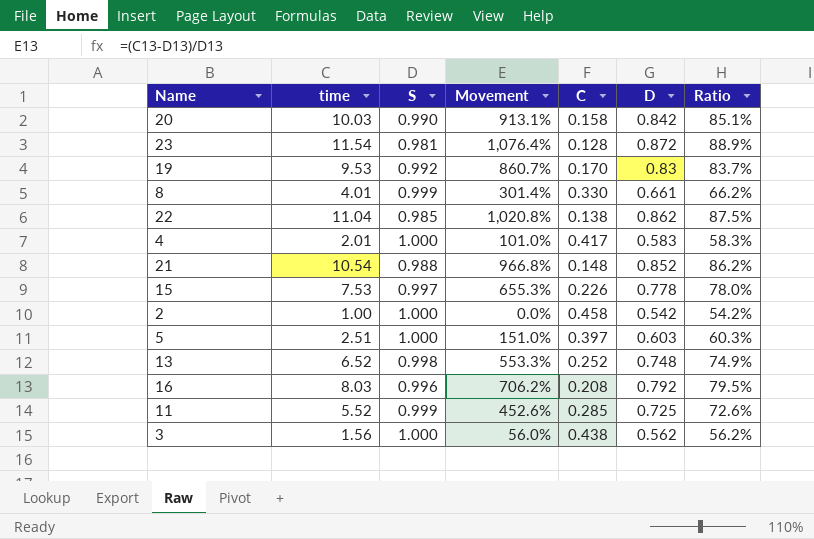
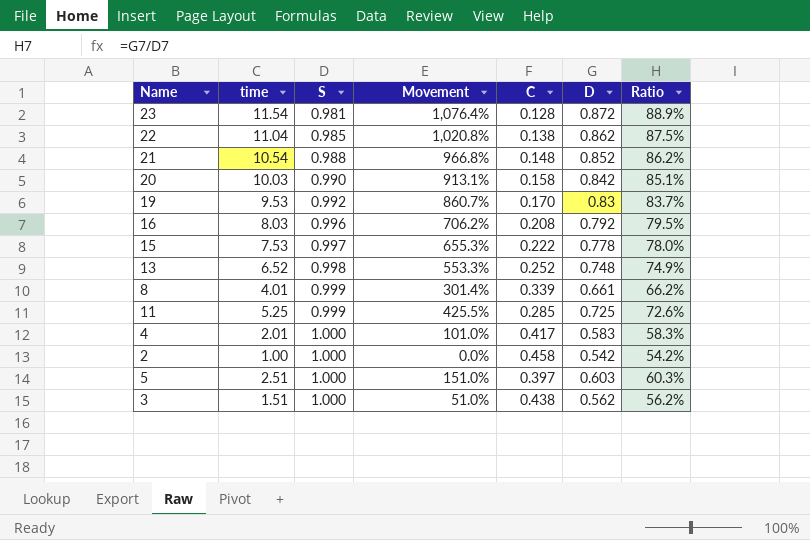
row order: none -> S ascending
15 | C: 0.226 -> 0.222
8 | C: 0.330 -> 0.339
11 | time: 5.52 -> 5.25
11 | Movement: 452.6% -> 425.5%
3 | time: 1.56 -> 1.51
3 | Movement: 56.0% -> 51.0%

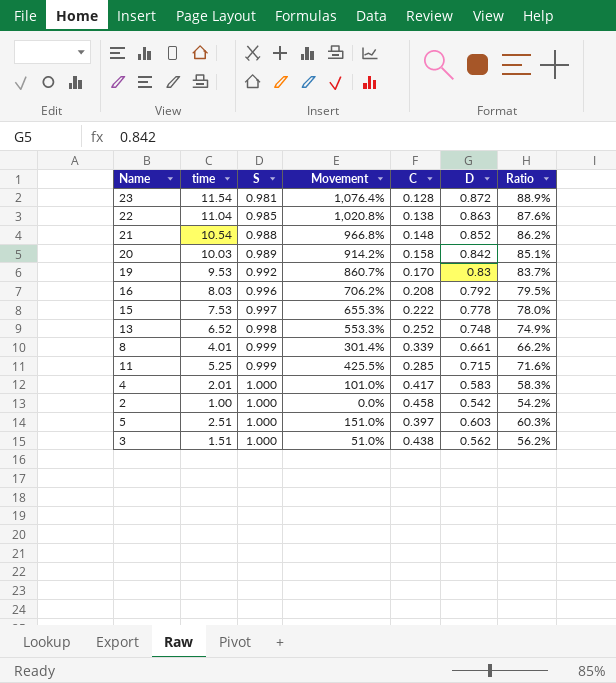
22 | D: 0.862 -> 0.863
22 | Ratio: 87.5% -> 87.6%
20 | S: 0.990 -> 0.989
20 | Movement: 913.1% -> 914.2%
11 | D: 0.725 -> 0.715
11 | Ratio: 72.6% -> 71.6%

